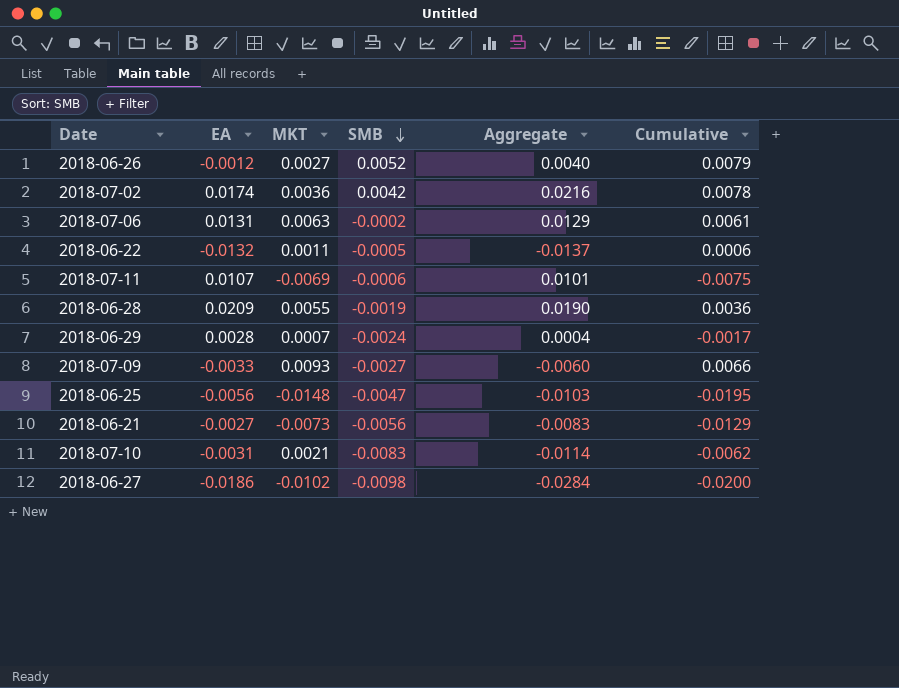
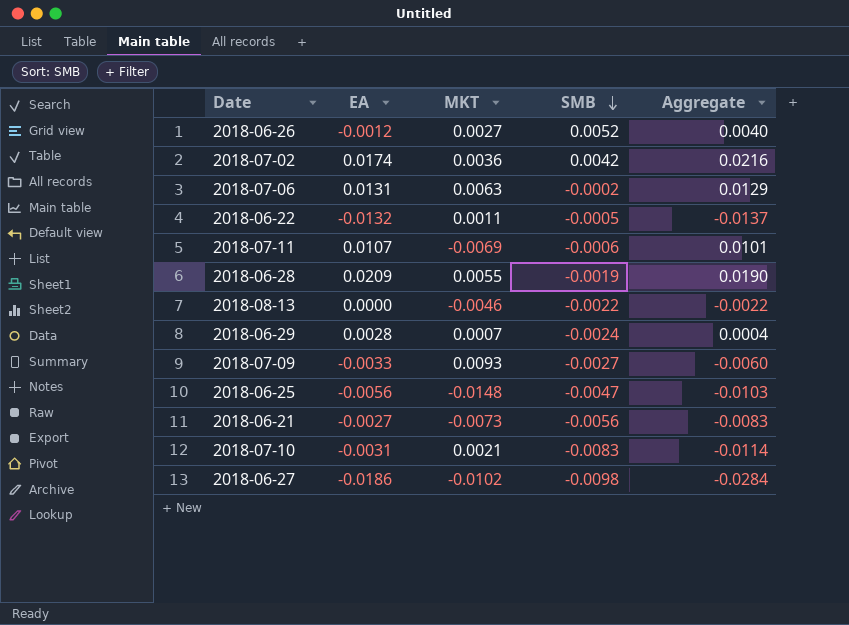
column Cumulative | formula: [MKT] + [SMB] -> none
row 2018-08-13: none -> 0.0000 | -0.0046 | -0.0022 | -0.0022

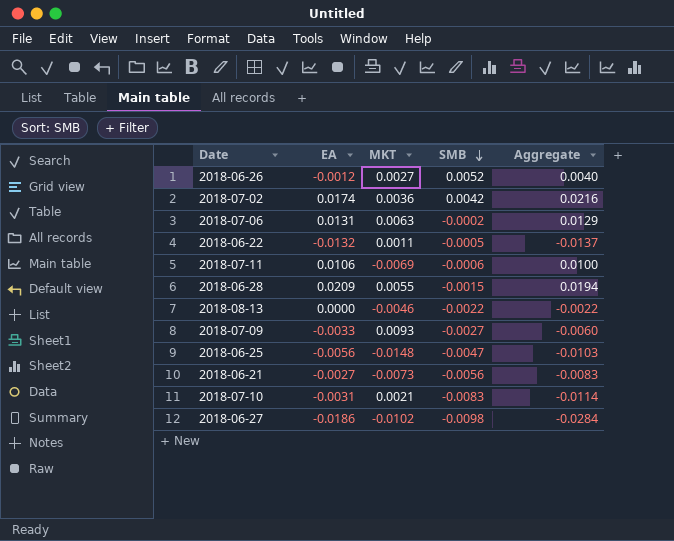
row 2018-06-29: 0.0028 | 0.0007 | -0.0024 | 0.0004 -> none
2018-07-11 | EA: 0.0107 -> 0.0106
2018-07-11 | Aggregate: 0.0101 -> 0.0100
2018-06-28 | SMB: -0.0019 -> -0.0015
2018-06-28 | Aggregate: 0.0190 -> 0.0194

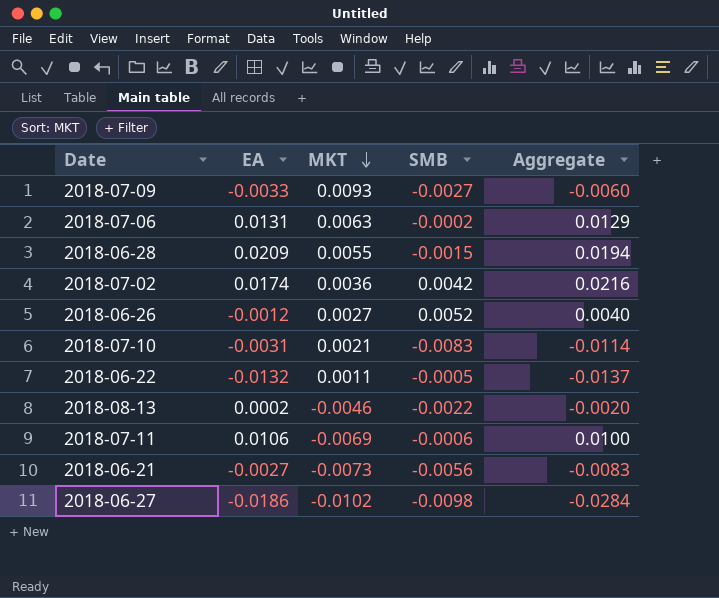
row order: SMB descending -> MKT descending
row 2018-06-25: -0.0056 | -0.0148 | -0.0047 | -0.0103 -> none
2018-08-13 | EA: 0.0000 -> 0.0002
2018-08-13 | Aggregate: -0.0022 -> -0.0020

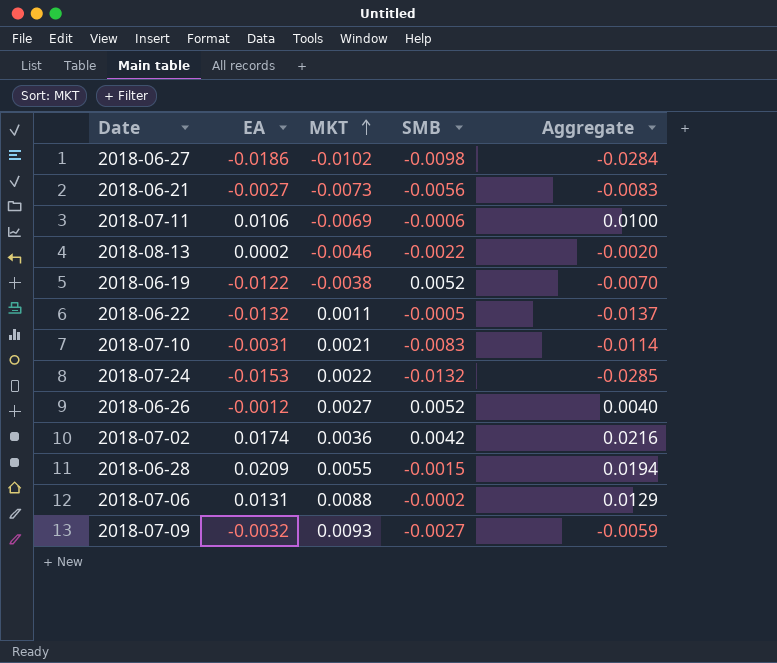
row order: MKT descending -> MKT ascending
row 2018-06-19: none -> -0.0122 | -0.0038 | 0.0052 | -0.0070
row 2018-07-24: none -> -0.0153 | 0.0022 | -0.0132 | -0.0285
2018-07-06 | MKT: 0.0063 -> 0.0088
2018-07-09 | EA: -0.0033 -> -0.0032
2018-07-09 | Aggregate: -0.0060 -> -0.0059

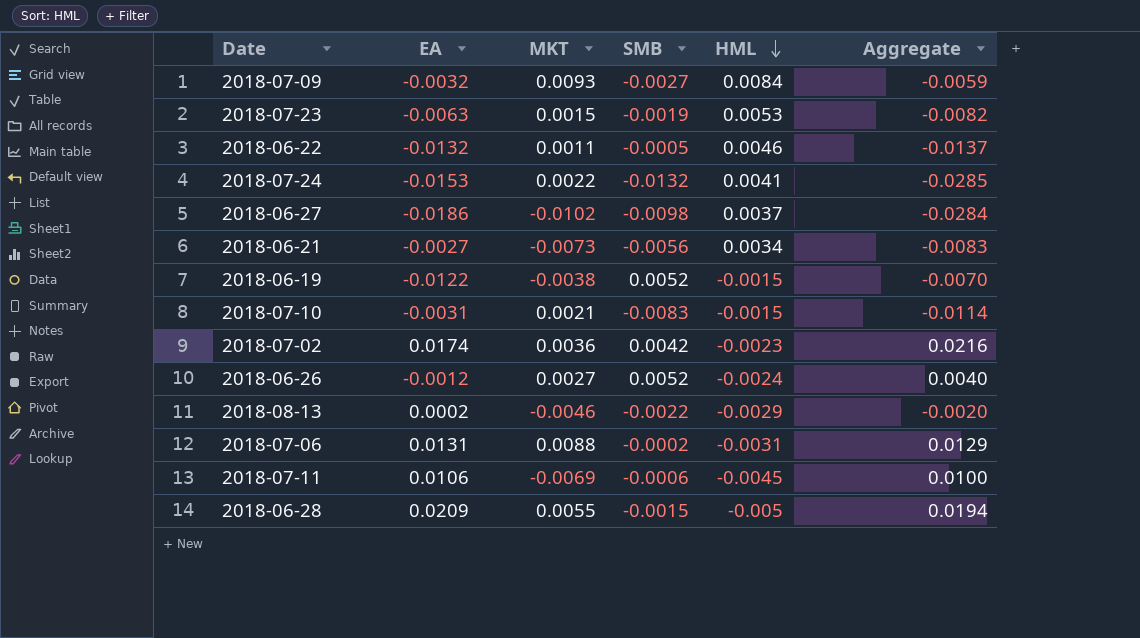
row order: MKT ascending -> HML descending
column HML | position: none -> 5
row 2018-07-23: none -> -0.0063 | 0.0015 | -0.0019 | 0.0053 | -0.0082

